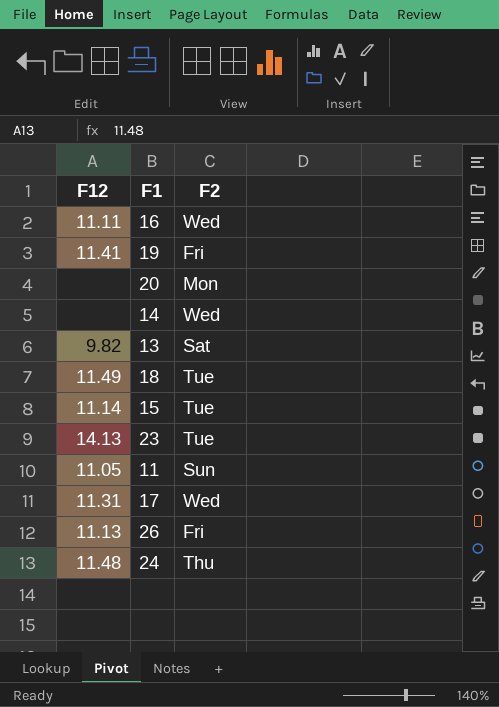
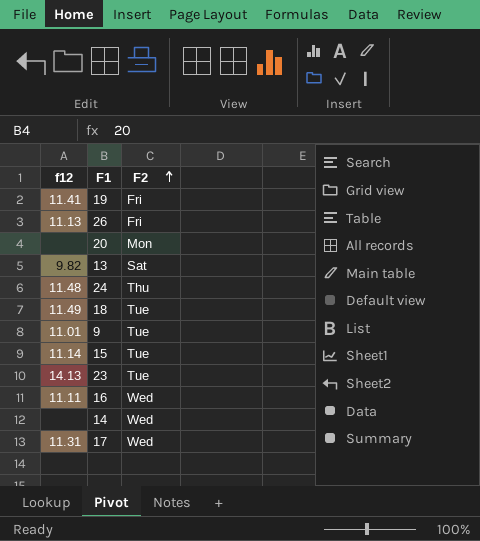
row order: none -> F2 ascending
column name: F12 -> f12
row 11: 11.05 | Sun -> none
row 9: none -> 11.01 | Tue

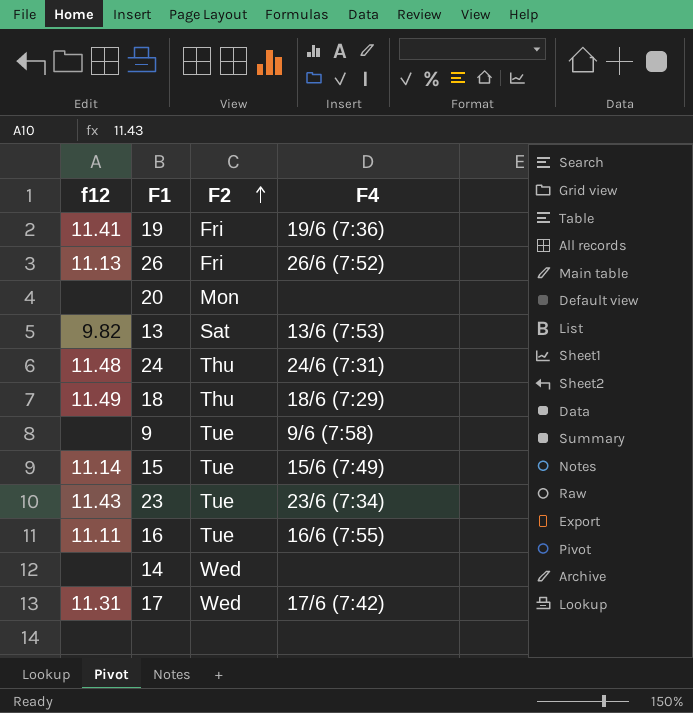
column F4 | position: none -> 4
18 | F2: Tue -> Thu
9 | f12: 11.01 -> none
23 | f12: 14.13 -> 11.43
16 | F2: Wed -> Tue

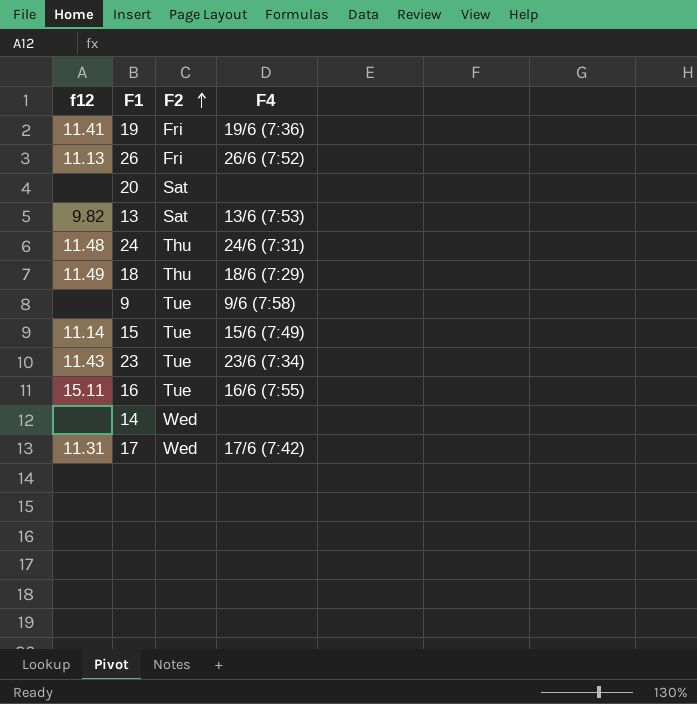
20 | F2: Mon -> Sat
16 | f12: 11.11 -> 15.11

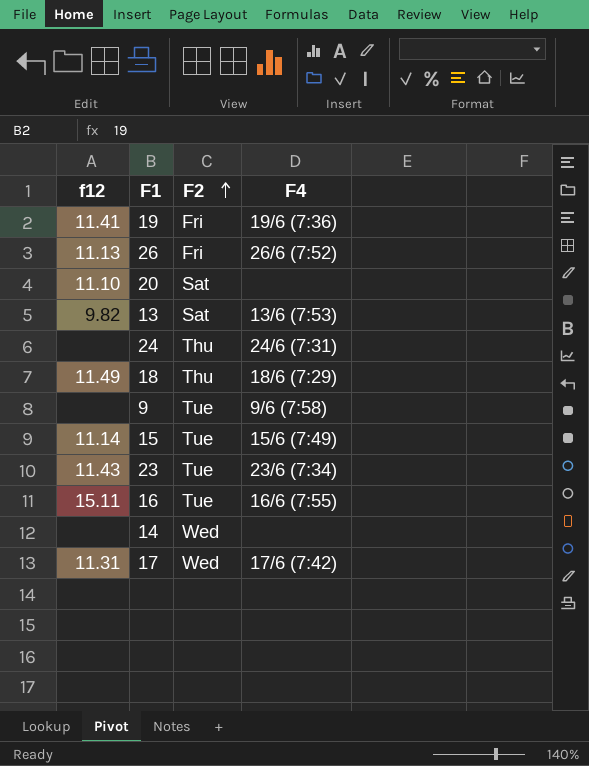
20 | f12: none -> 11.10
24 | f12: 11.48 -> none

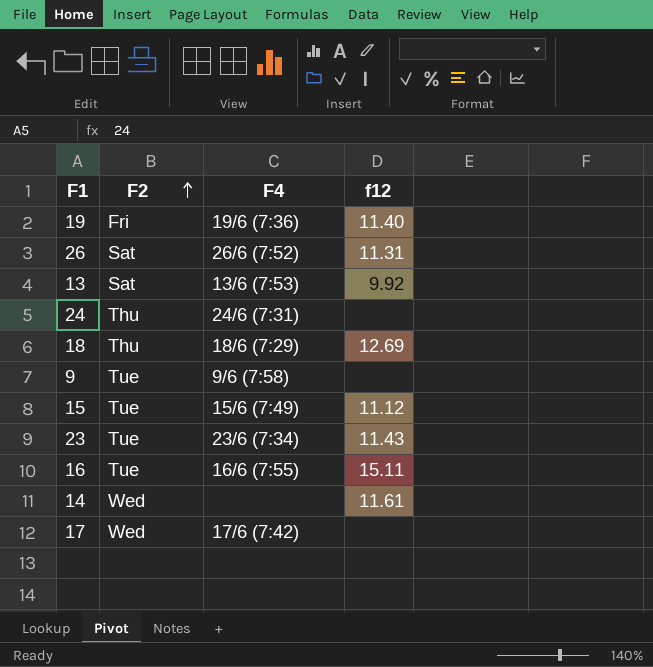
column f12 | position: 1 -> 4
row 20: 11.10 | Sat | none -> none
19 | f12: 11.41 -> 11.40
26 | F2: Fri -> Sat
26 | f12: 11.13 -> 11.31
13 | f12: 9.82 -> 9.92
18 | f12: 11.49 -> 12.69
15 | f12: 11.14 -> 11.12
14 | f12: none -> 11.61
17 | f12: 11.31 -> none

